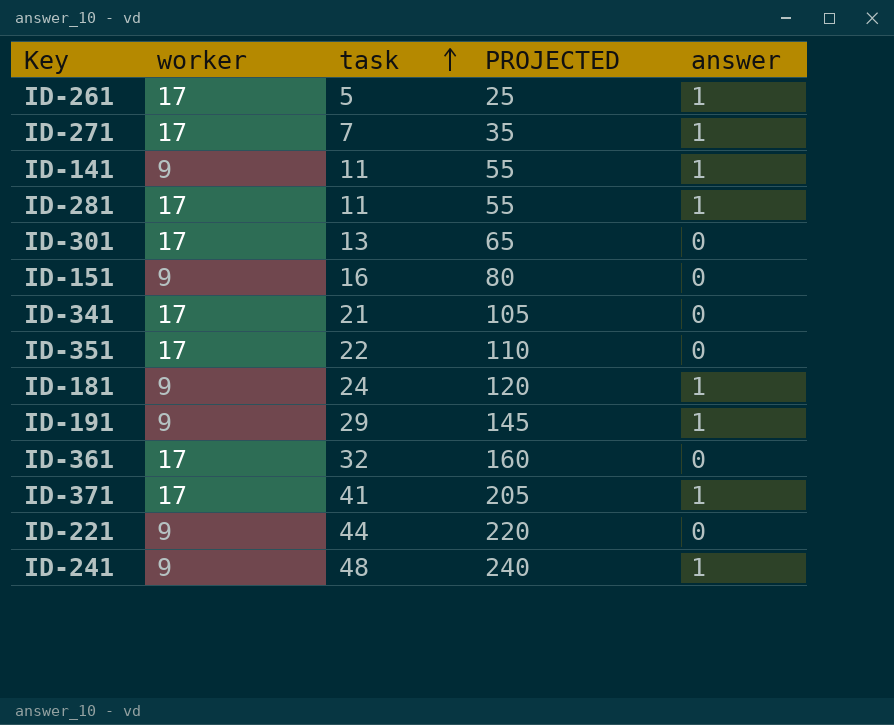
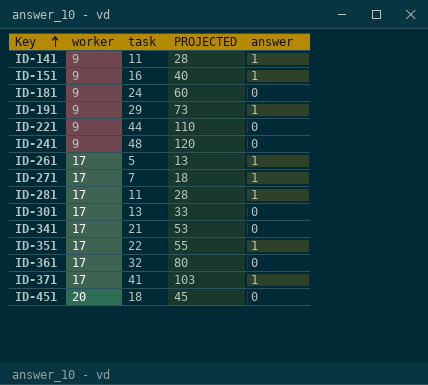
row order: task ascending -> Key ascending
column PROJECTED | formula: [task] * 5 -> [task] * 2.5
ID-151 | answer: 0 -> 1
ID-181 | answer: 1 -> 0
ID-241 | answer: 1 -> 0
ID-351 | answer: 0 -> 1
row ID-451: none -> 20 | 18 | 45 | 0

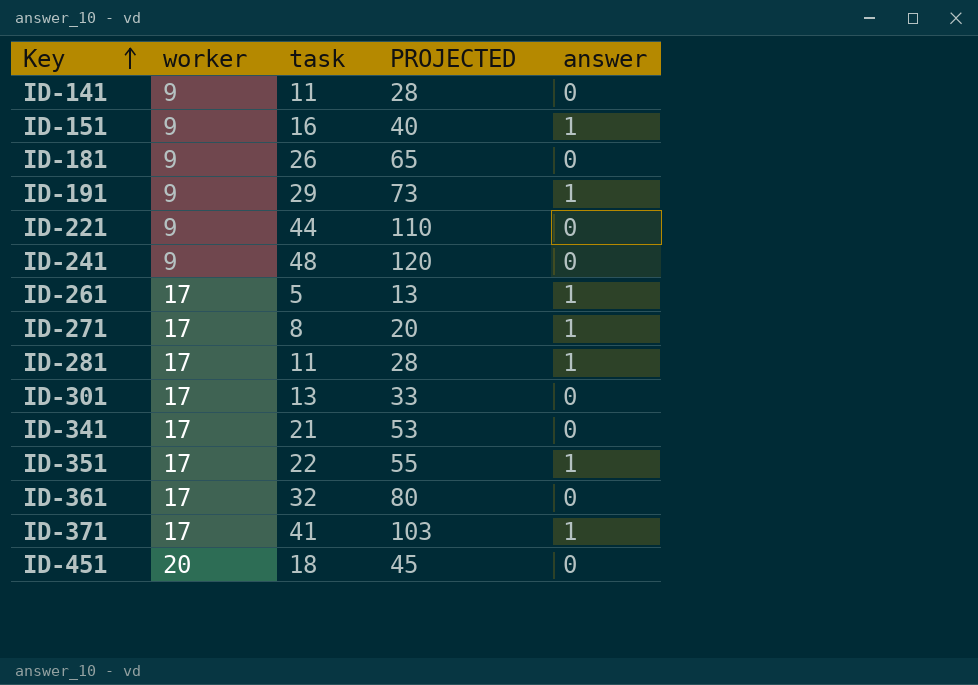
ID-141 | answer: 1 -> 0
ID-181 | task: 24 -> 26
ID-181 | PROJECTED: 60 -> 65
ID-271 | task: 7 -> 8
ID-271 | PROJECTED: 18 -> 20

